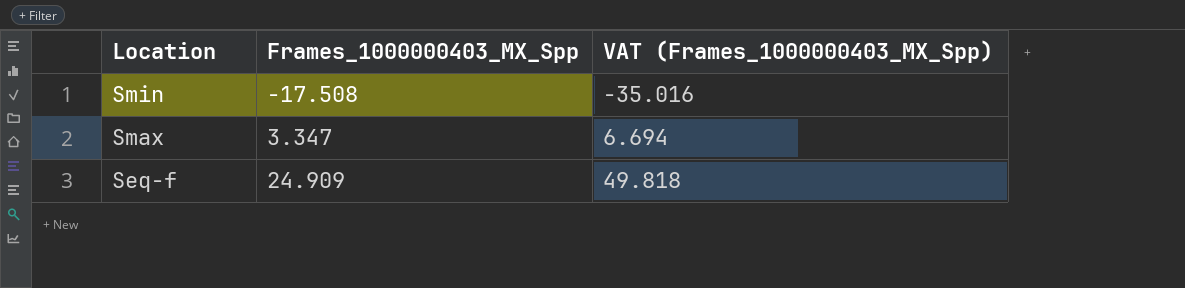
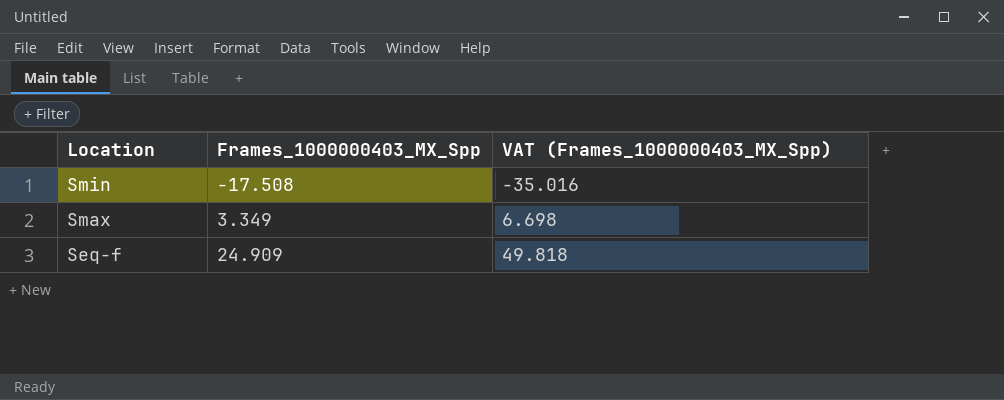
Smax | Frames_1000000403_MX_Spp: 3.347 -> 3.349
Smax | VAT (Frames_1000000403_MX_Spp): 6.694 -> 6.698

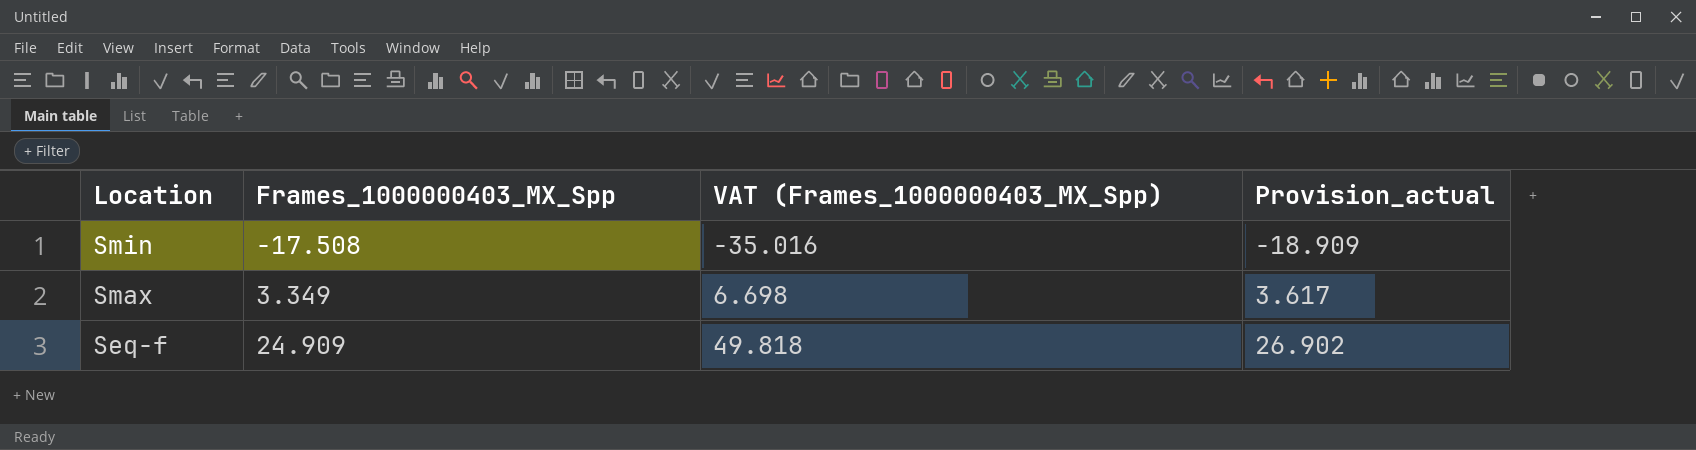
column Provision_actual | formula: none -> [Frames_1000000403_MX_Spp] * 1.08

